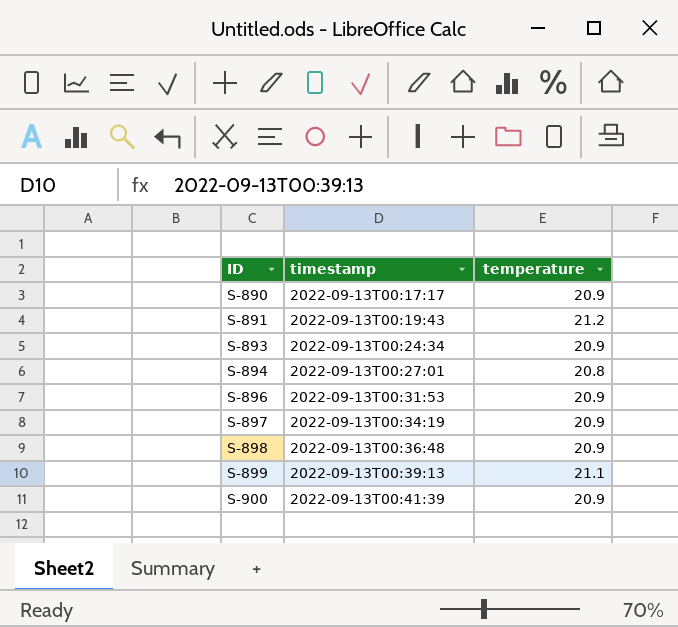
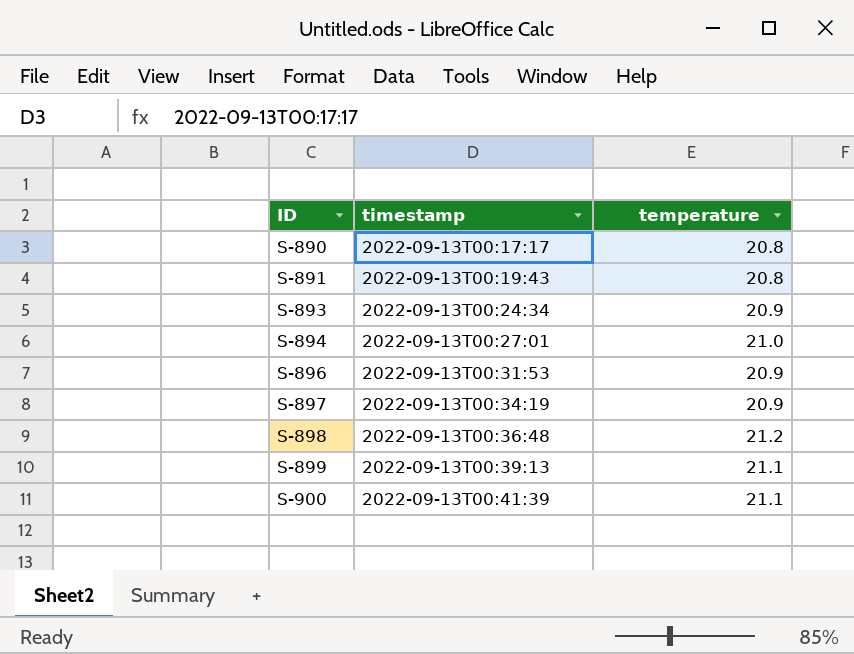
S-890 | temperature: 20.9 -> 20.8
S-891 | temperature: 21.2 -> 20.8
S-894 | temperature: 20.8 -> 21.0
S-898 | temperature: 20.9 -> 21.2
S-900 | temperature: 20.9 -> 21.1

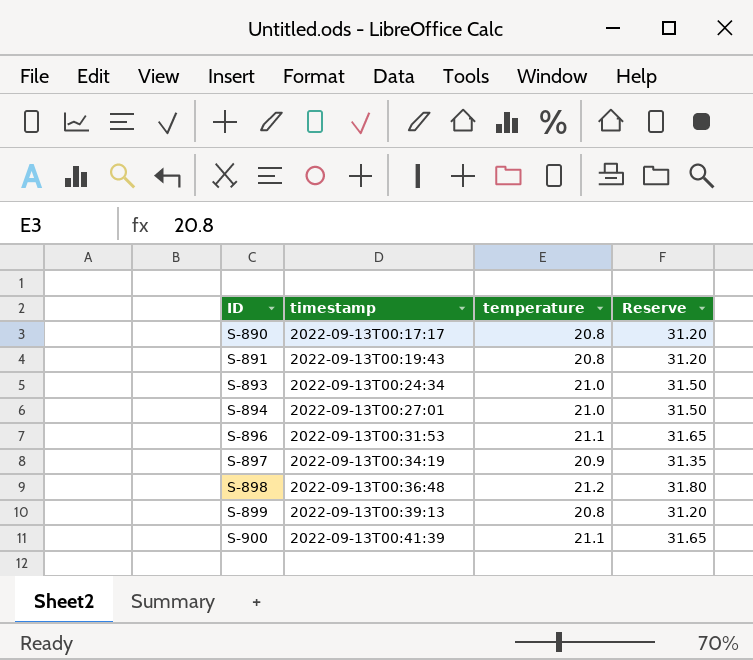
column Reserve | formula: none -> [temperature] * 1.5
S-893 | temperature: 20.9 -> 21.0
S-896 | temperature: 20.9 -> 21.1
S-899 | temperature: 21.1 -> 20.8

